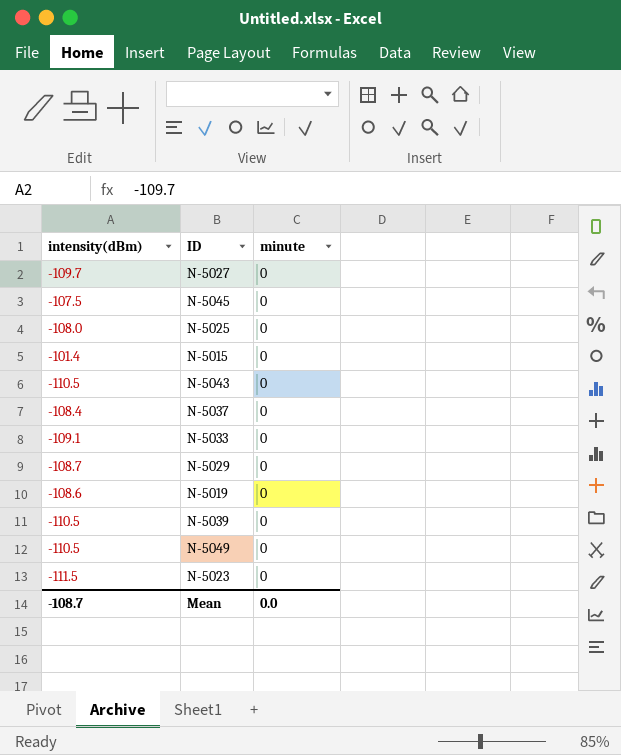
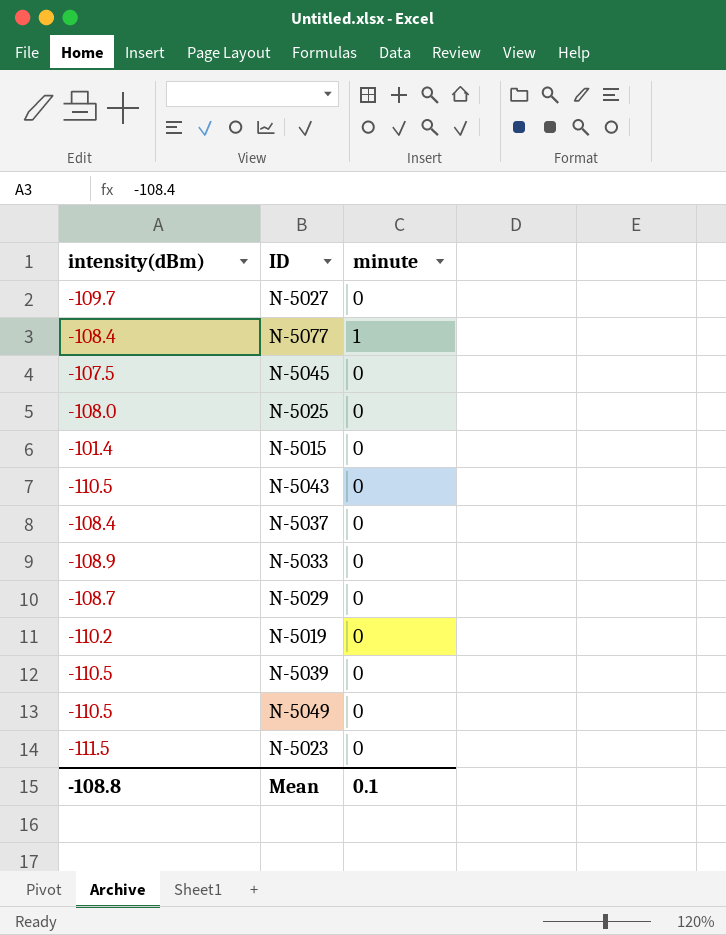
row N-5077: none -> -108.4 | 1
N-5033 | intensity(dBm): -109.1 -> -108.9
N-5019 | intensity(dBm): -108.6 -> -110.2
Mean | intensity(dBm): -108.7 -> -108.8
Mean | minute: 0.0 -> 0.1

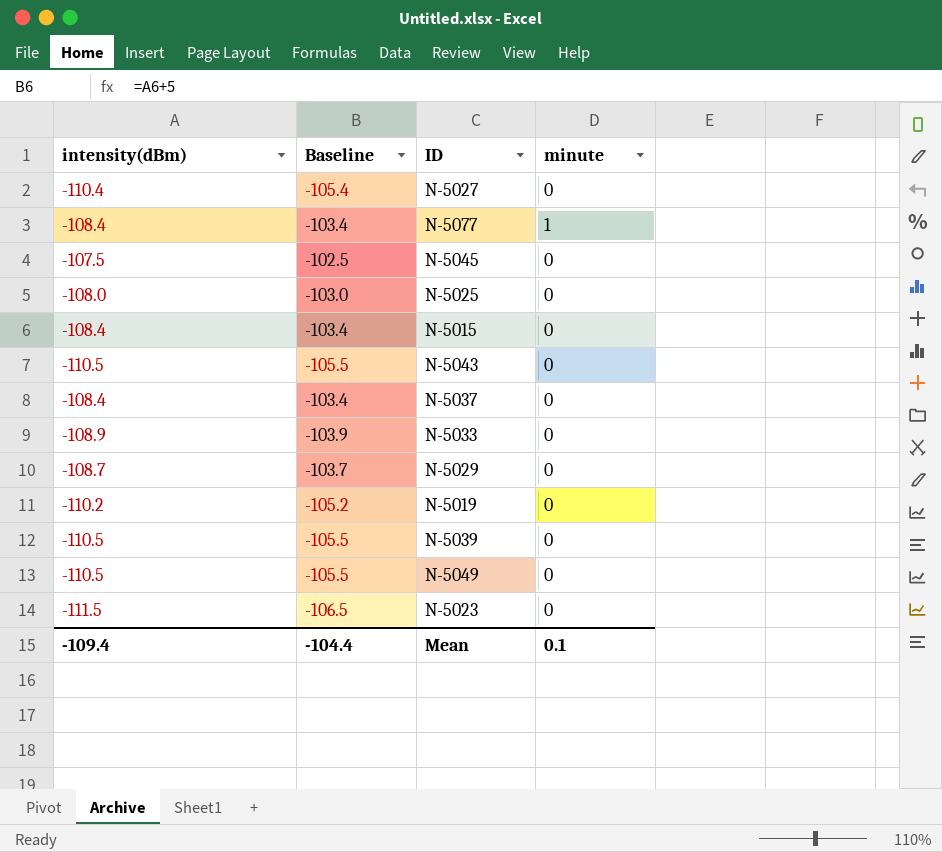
column Baseline | formula: none -> [intensity(dBm)] + 5
N-5027 | intensity(dBm): -109.7 -> -110.4
N-5015 | intensity(dBm): -101.4 -> -108.4
Mean | intensity(dBm): -108.8 -> -109.4

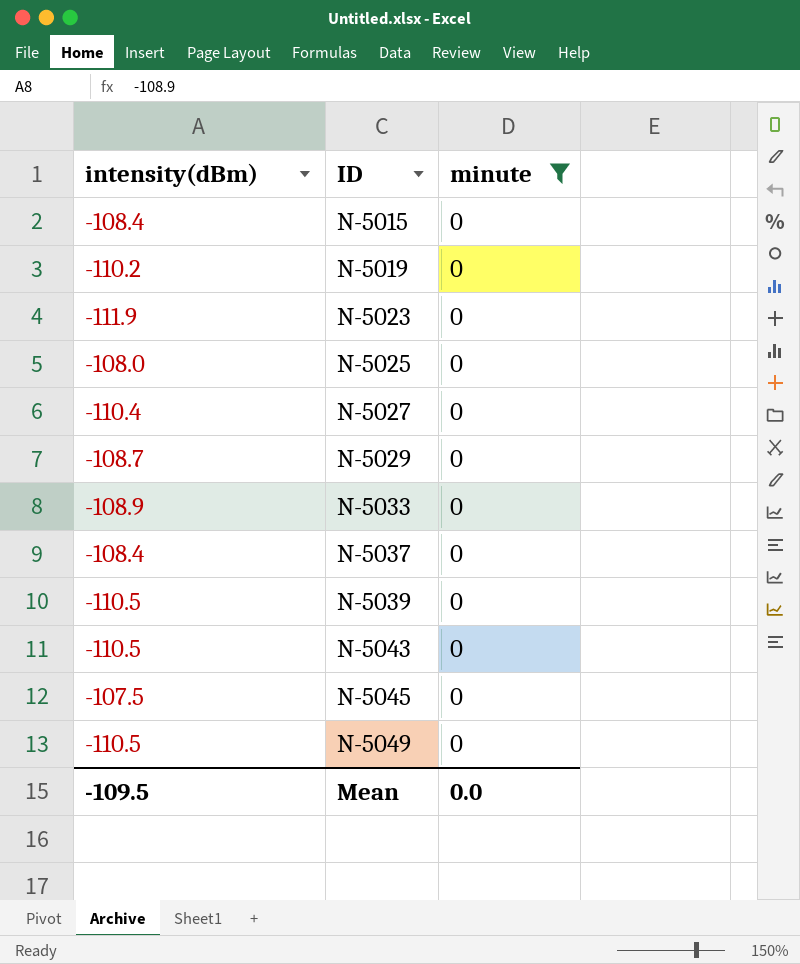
filter: none -> minute = 0
row order: none -> ID ascending
column Baseline | formula: [intensity(dBm)] + 5 -> none
N-5023 | intensity(dBm): -111.5 -> -111.9
Mean | intensity(dBm): -109.4 -> -109.5
Mean | minute: 0.1 -> 0.0

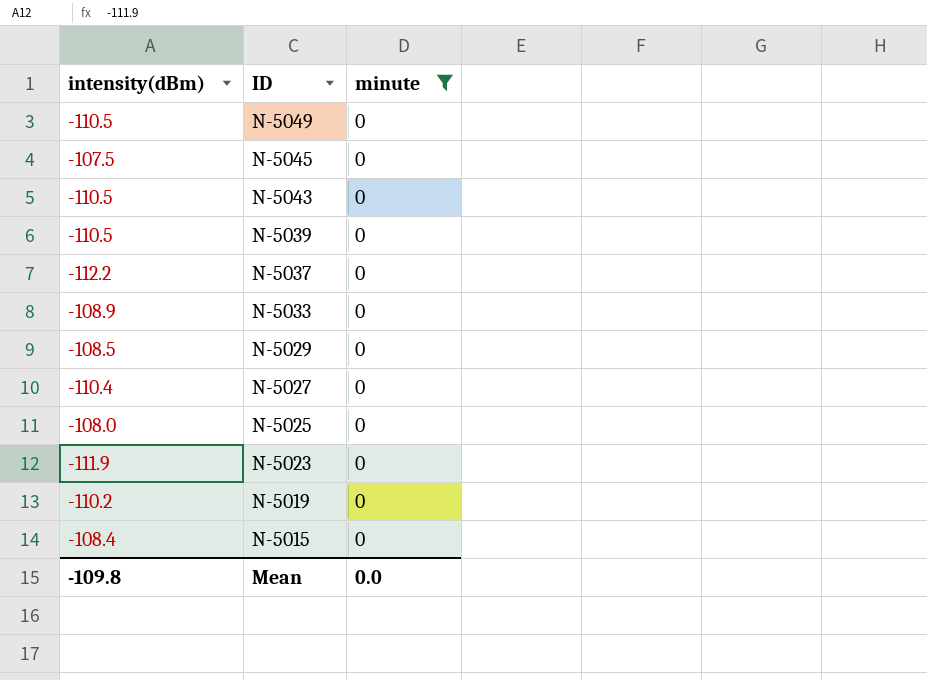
row order: ID ascending -> ID descending
N-5037 | intensity(dBm): -108.4 -> -112.2
N-5029 | intensity(dBm): -108.7 -> -108.5
Mean | intensity(dBm): -109.5 -> -109.8

